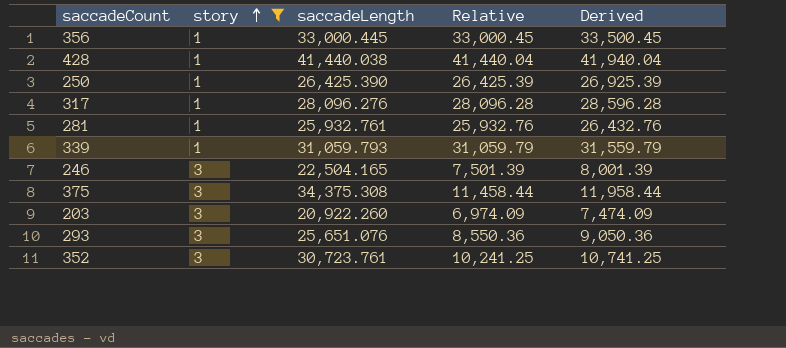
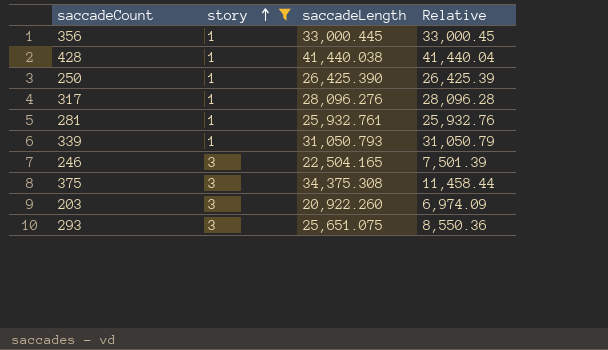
column Derived | formula: [Relative] + 500 -> none
row 352: 3 | 30,723.761 | 10,241.25 | 10,741.25 -> none
339 | saccadeLength: 31,059.793 -> 31,050.793
339 | Relative: 31,059.79 -> 31,050.79
293 | saccadeLength: 25,651.076 -> 25,651.075

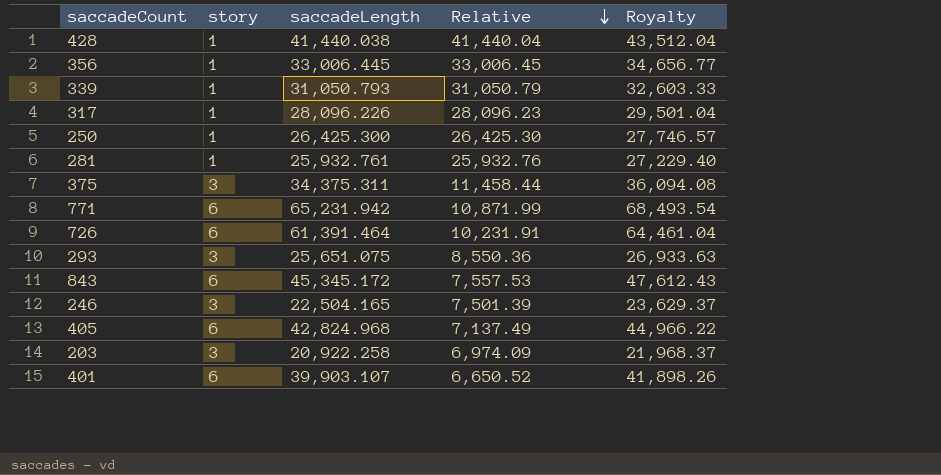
filter: story != 6 -> none
row order: story ascending -> Relative descending
column Royalty | formula: none -> [saccadeLength] * 1.05
356 | saccadeLength: 33,000.445 -> 33,006.445
356 | Relative: 33,000.45 -> 33,006.45
317 | saccadeLength: 28,096.276 -> 28,096.226
317 | Relative: 28,096.28 -> 28,096.23
250 | saccadeLength: 26,425.390 -> 26,425.300
250 | Relative: 26,425.39 -> 26,425.30
375 | saccadeLength: 34,375.308 -> 34,375.311
203 | saccadeLength: 20,922.260 -> 20,922.258

